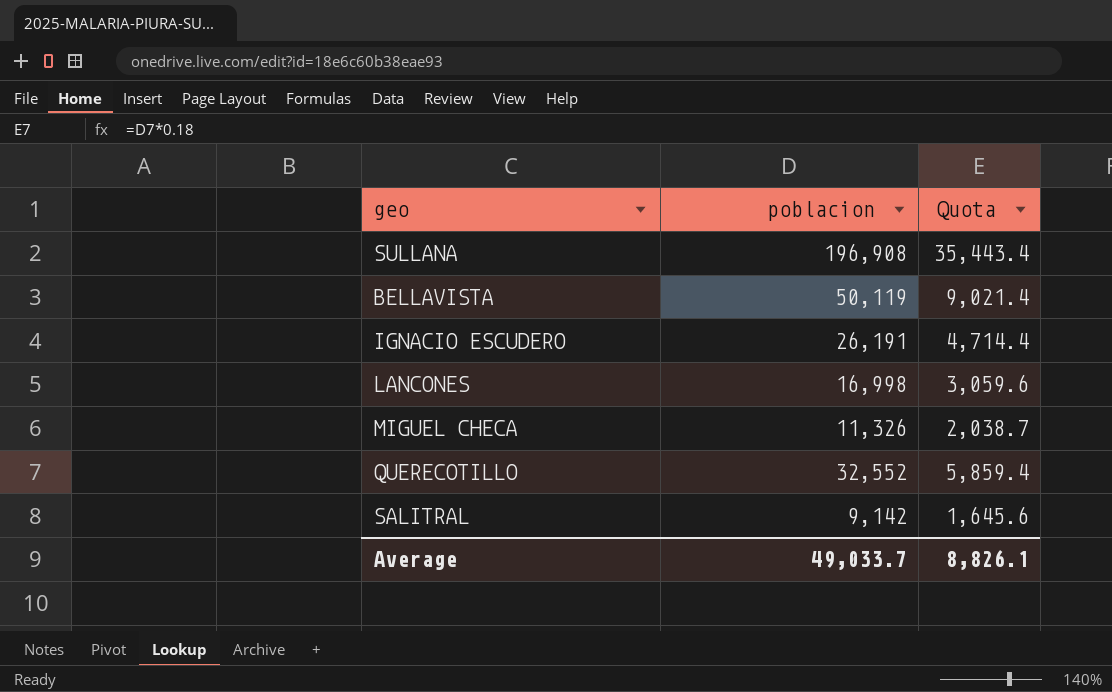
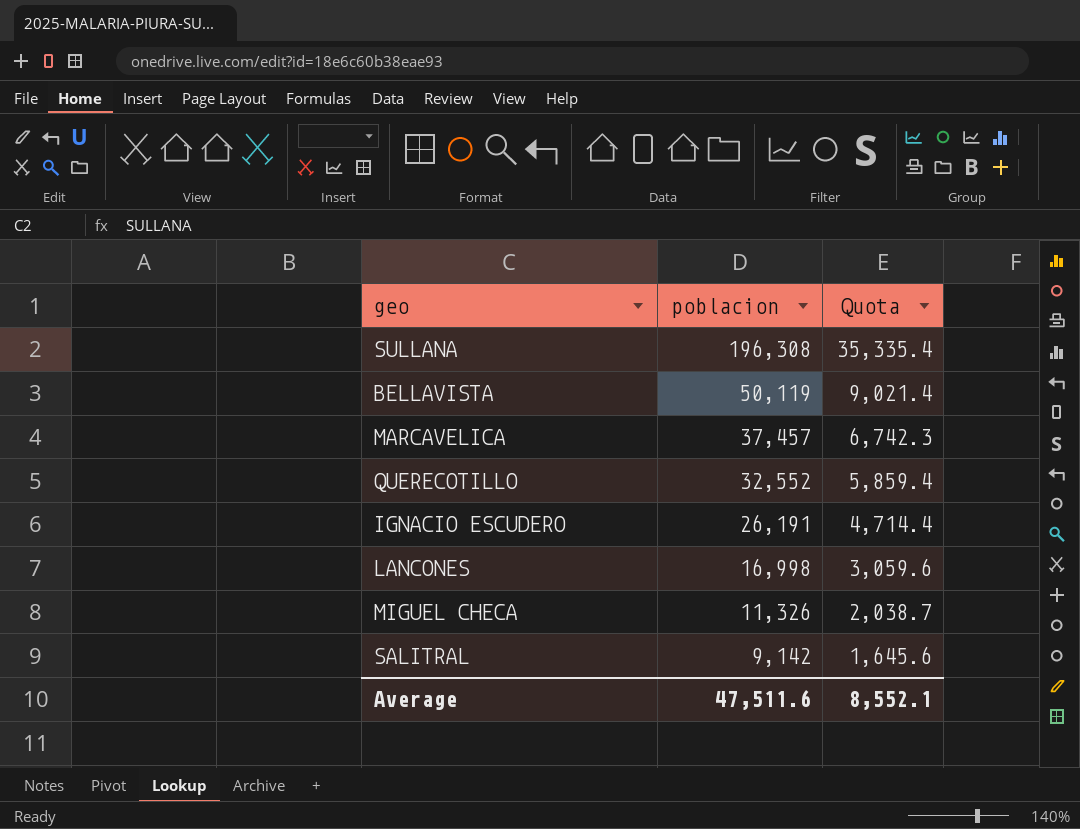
row order: none -> poblacion descending
SULLANA | poblacion: 196,908 -> 196,308
SULLANA | Quota: 35,443.4 -> 35,335.4
row MARCAVELICA: none -> 37,457 | 6,742.3
Average | poblacion: 49,033.7 -> 47,511.6
Average | Quota: 8,826.1 -> 8,552.1

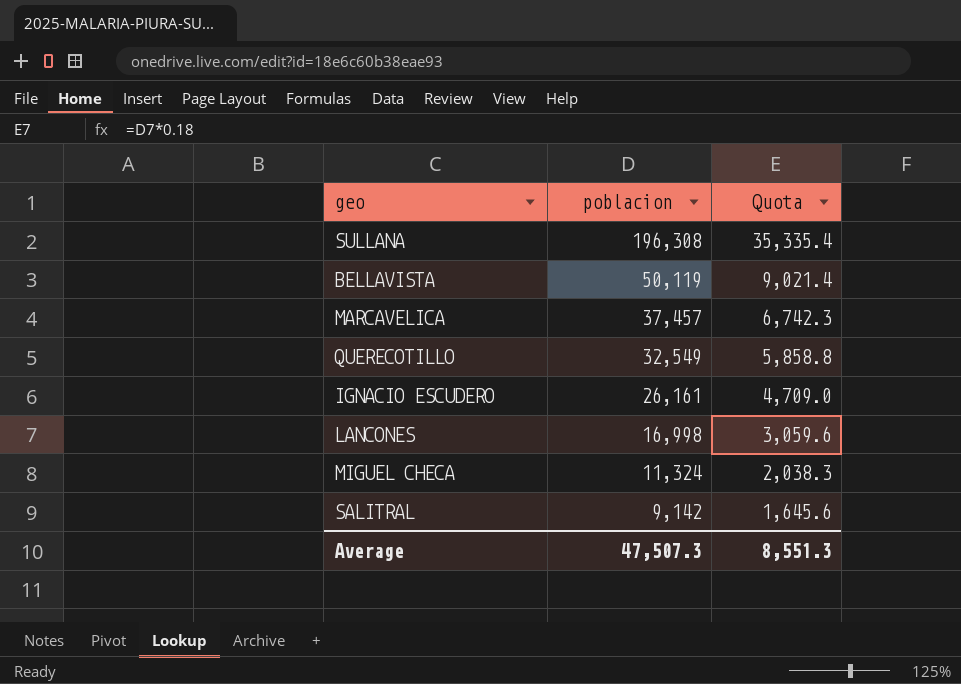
QUERECOTILLO | poblacion: 32,552 -> 32,549
QUERECOTILLO | Quota: 5,859.4 -> 5,858.8
IGNACIO ESCUDERO | poblacion: 26,191 -> 26,161
IGNACIO ESCUDERO | Quota: 4,714.4 -> 4,709.0
MIGUEL CHECA | poblacion: 11,326 -> 11,324
MIGUEL CHECA | Quota: 2,038.7 -> 2,038.3
Average | poblacion: 47,511.6 -> 47,507.3
Average | Quota: 8,552.1 -> 8,551.3

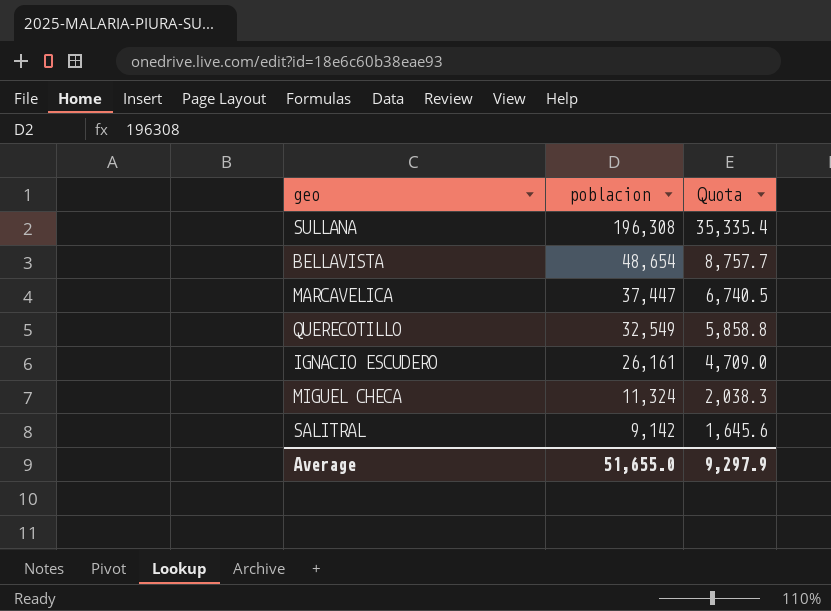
row LANCONES: 16,998 | 3,059.6 -> none
BELLAVISTA | poblacion: 50,119 -> 48,654
BELLAVISTA | Quota: 9,021.4 -> 8,757.7
MARCAVELICA | poblacion: 37,457 -> 37,447
MARCAVELICA | Quota: 6,742.3 -> 6,740.5
Average | poblacion: 47,507.3 -> 51,655.0
Average | Quota: 8,551.3 -> 9,297.9

